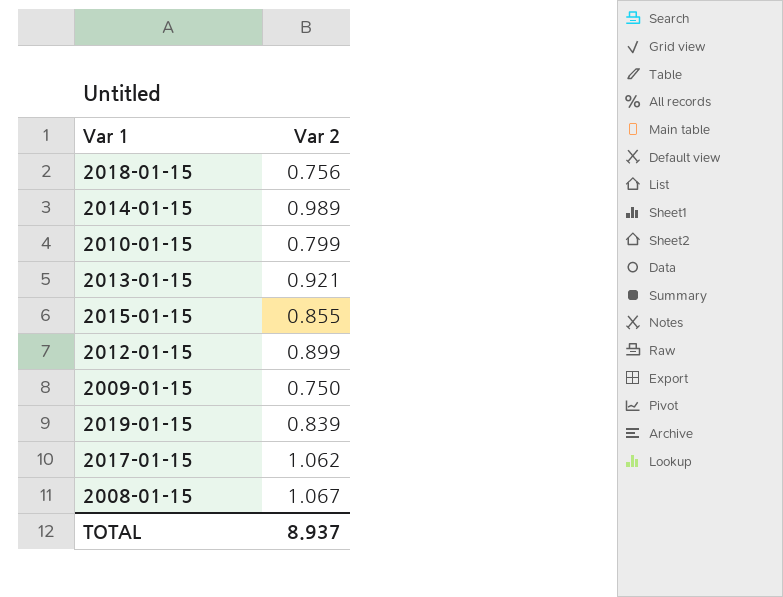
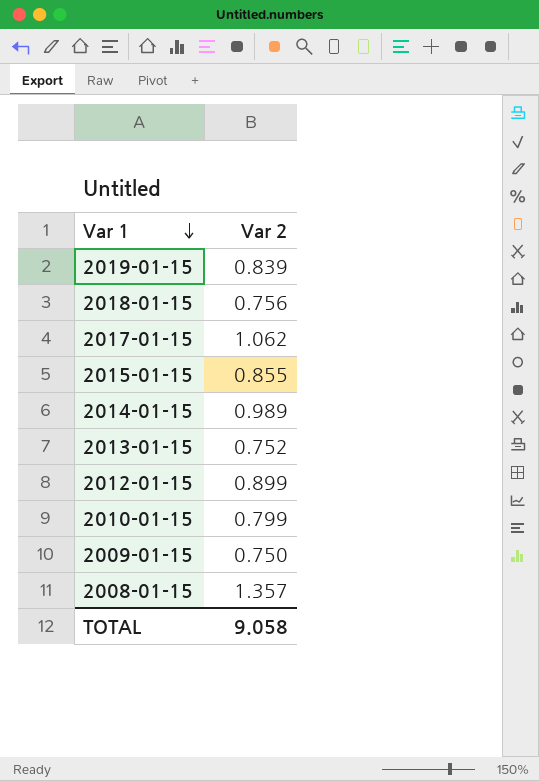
row order: none -> Var 1 descending
2013-01-15 | Var 2: 0.921 -> 0.752
2008-01-15 | Var 2: 1.067 -> 1.357
TOTAL | Var 2: 8.937 -> 9.058

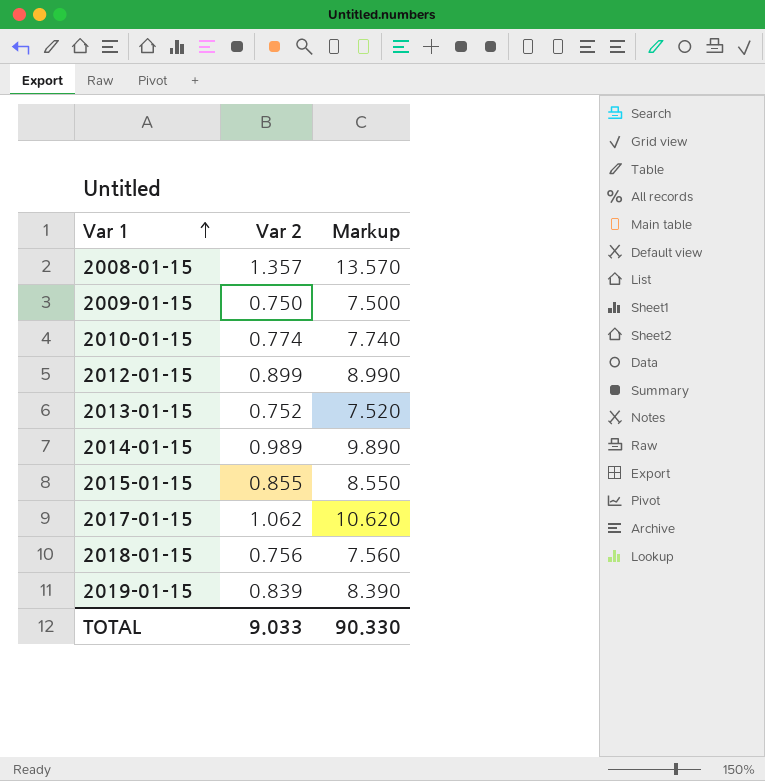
row order: Var 1 descending -> Var 1 ascending
column Markup | formula: none -> [Var 2] * 10
2010-01-15 | Var 2: 0.799 -> 0.774
TOTAL | Var 2: 9.058 -> 9.033

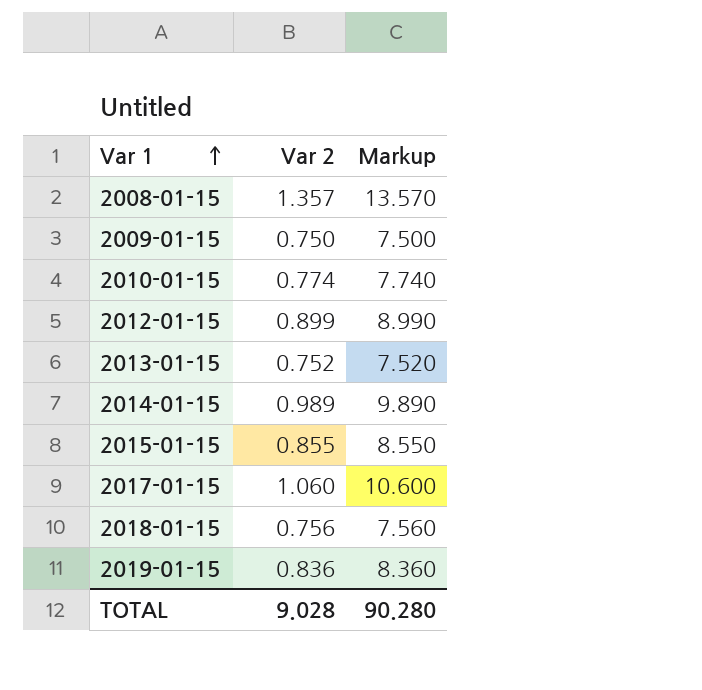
2017-01-15 | Var 2: 1.062 -> 1.060
2017-01-15 | Markup: 10.620 -> 10.600
2019-01-15 | Var 2: 0.839 -> 0.836
2019-01-15 | Markup: 8.390 -> 8.360
TOTAL | Var 2: 9.033 -> 9.028
TOTAL | Markup: 90.330 -> 90.280

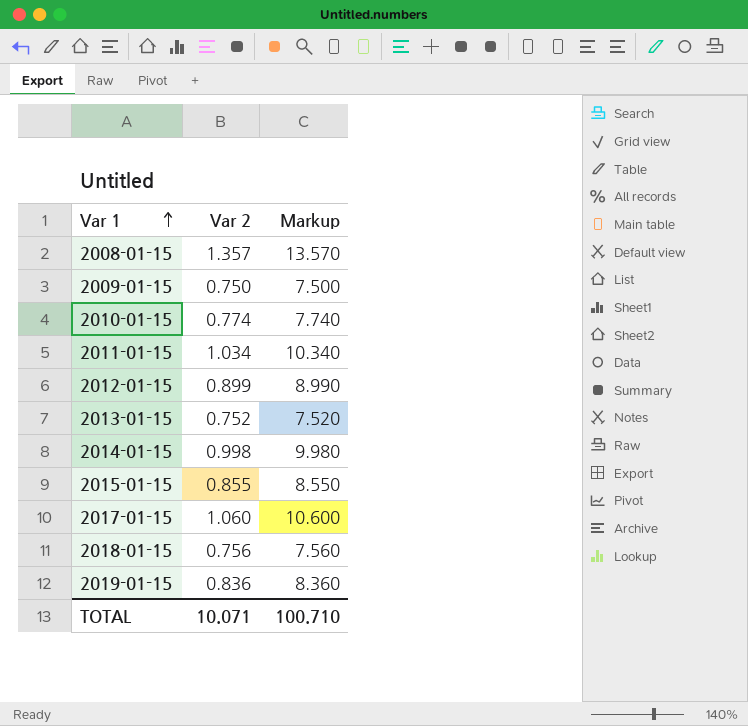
row 2011-01-15: none -> 1.034 | 10.340
2014-01-15 | Var 2: 0.989 -> 0.998
2014-01-15 | Markup: 9.890 -> 9.980
TOTAL | Var 2: 9.028 -> 10.071
TOTAL | Markup: 90.280 -> 100.710

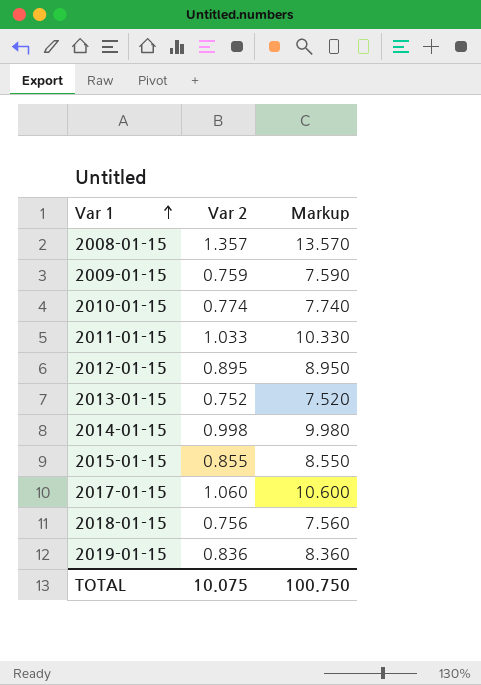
2009-01-15 | Var 2: 0.750 -> 0.759
2009-01-15 | Markup: 7.500 -> 7.590
2011-01-15 | Var 2: 1.034 -> 1.033
2011-01-15 | Markup: 10.340 -> 10.330
2012-01-15 | Var 2: 0.899 -> 0.895
2012-01-15 | Markup: 8.990 -> 8.950
TOTAL | Var 2: 10.071 -> 10.075
TOTAL | Markup: 100.710 -> 100.750

